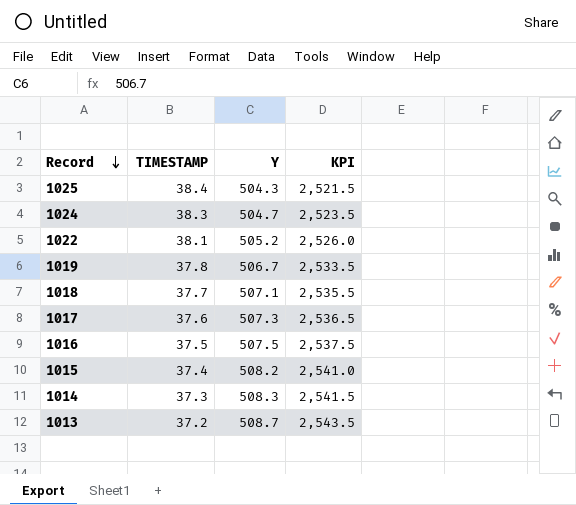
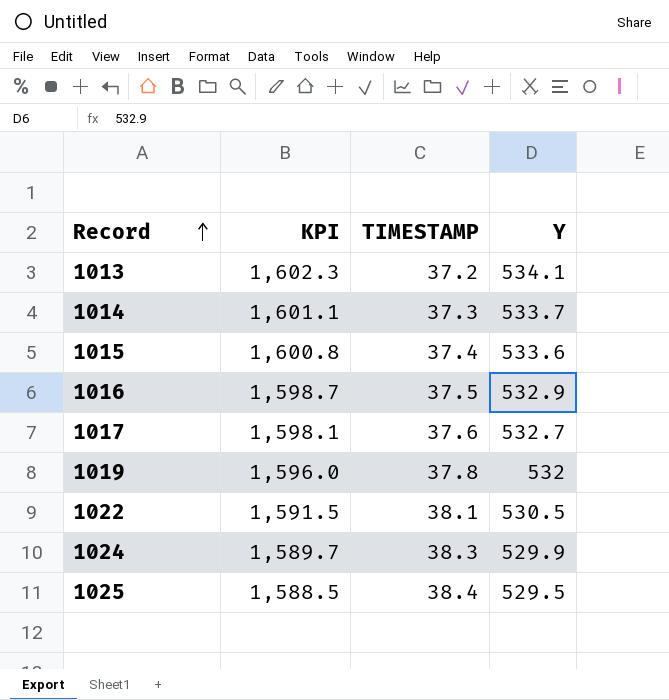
row order: Record descending -> Record ascending
column KPI | formula: [Y] * 5 -> [Y] * 3
column KPI | position: 4 -> 2
row 1018: 37.7 | 507.1 | 2,535.5 -> none
1013 | Y: 508.7 -> 534.1
1014 | Y: 508.3 -> 533.7
1015 | Y: 508.2 -> 533.6
1016 | Y: 507.5 -> 532.9
1017 | Y: 507.3 -> 532.7
1019 | Y: 506.7 -> 532
1022 | Y: 505.2 -> 530.5
1024 | Y: 504.7 -> 529.9
1025 | Y: 504.3 -> 529.5

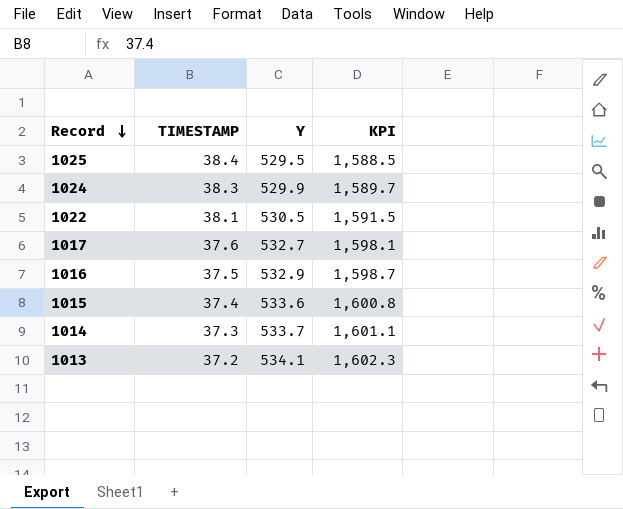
row order: Record ascending -> Record descending
column KPI | position: 2 -> 4
row 1019: 1,596.0 | 37.8 | 532 -> none

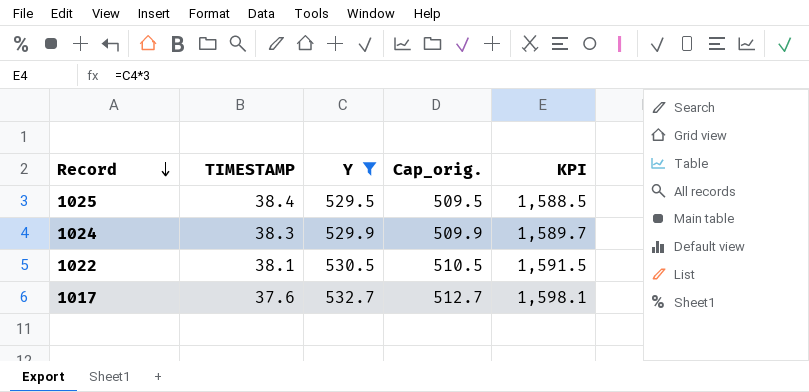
filter: none -> Y <= 532.7
column Cap_orig. | formula: none -> [Y] - 20

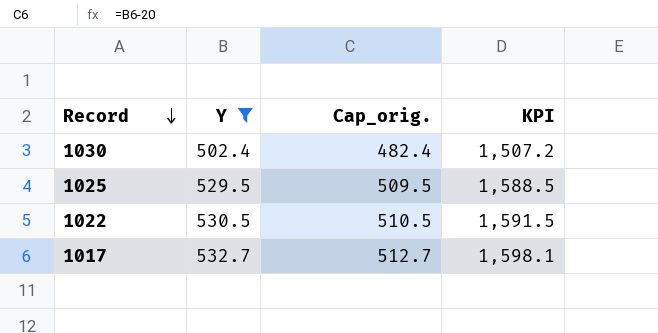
column TIMESTAMP | position: 2 -> none
row 1024: 38.3 | 529.9 | 509.9 | 1,589.7 -> none
row 1030: none -> 502.4 | 482.4 | 1,507.2

